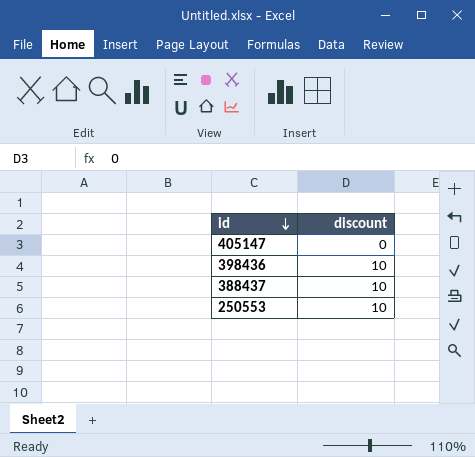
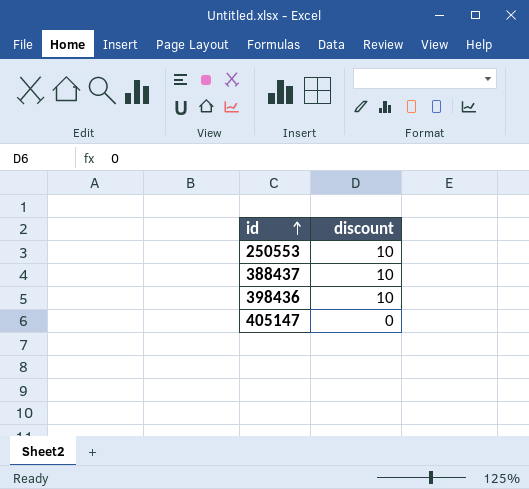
row order: id descending -> id ascending

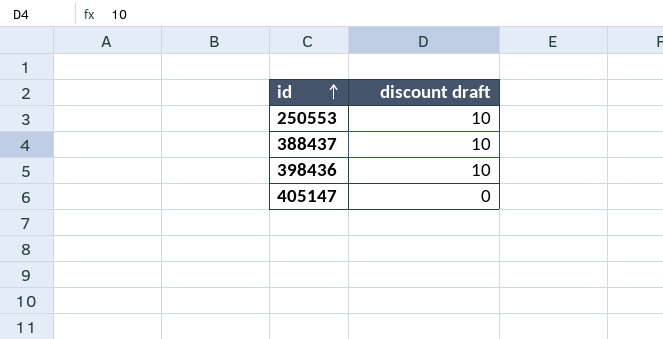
column name: discount -> discount draft

